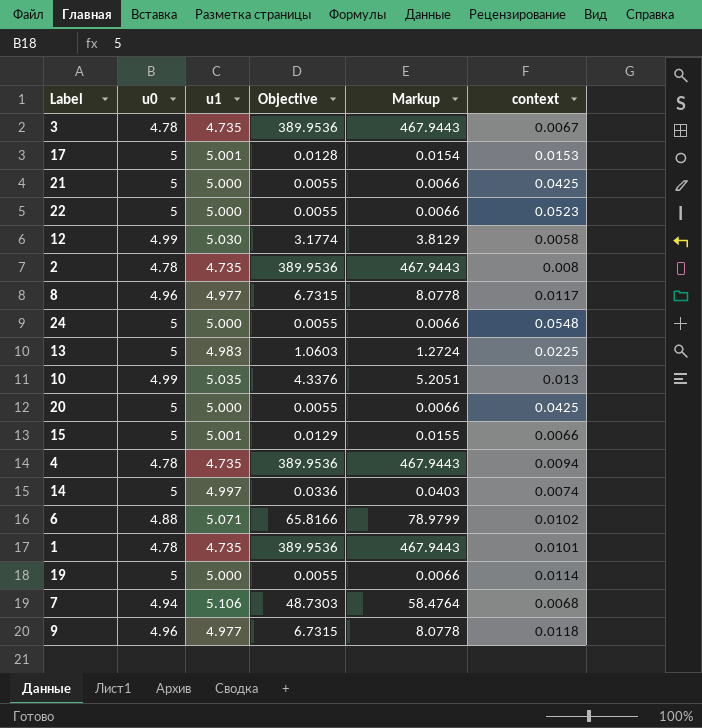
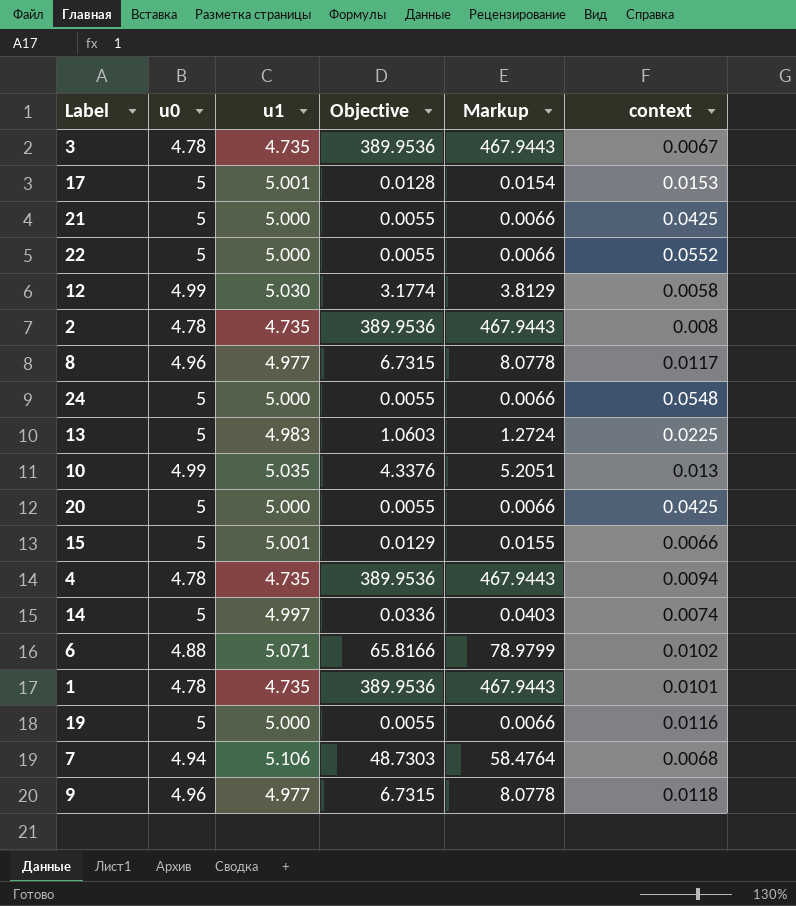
22 | context: 0.0523 -> 0.0552
19 | context: 0.0114 -> 0.0116

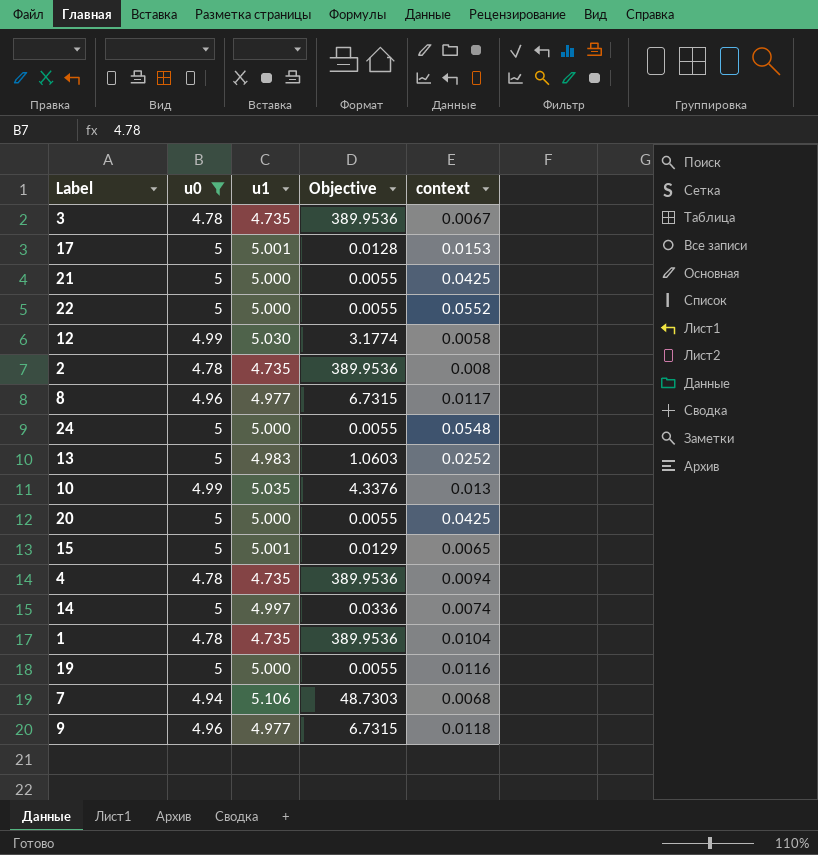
filter: none -> u0 != 4.88
column Markup | formula: [Objective] * 1.2 -> none
13 | context: 0.0225 -> 0.0252
15 | context: 0.0066 -> 0.0065
1 | context: 0.0101 -> 0.0104

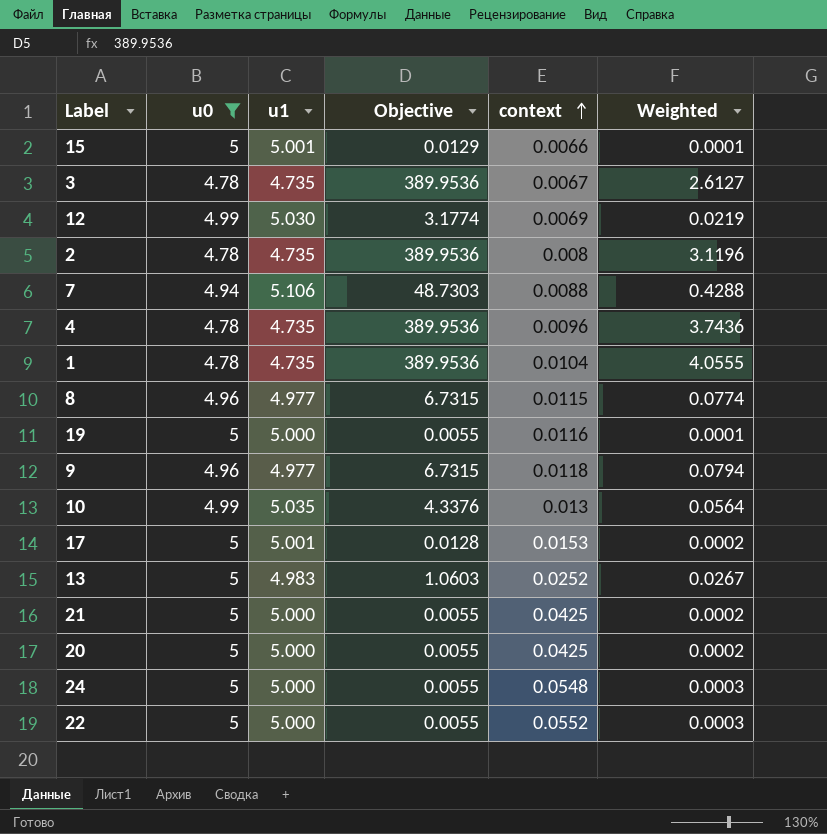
row order: none -> context ascending
column Weighted | formula: none -> [Objective] * [context]
row 14: 5 | 4.997 | 0.0336 | 0.0074 -> none
15 | context: 0.0065 -> 0.0066
12 | context: 0.0058 -> 0.0069
7 | context: 0.0068 -> 0.0088
4 | context: 0.0094 -> 0.0096
8 | context: 0.0117 -> 0.0115

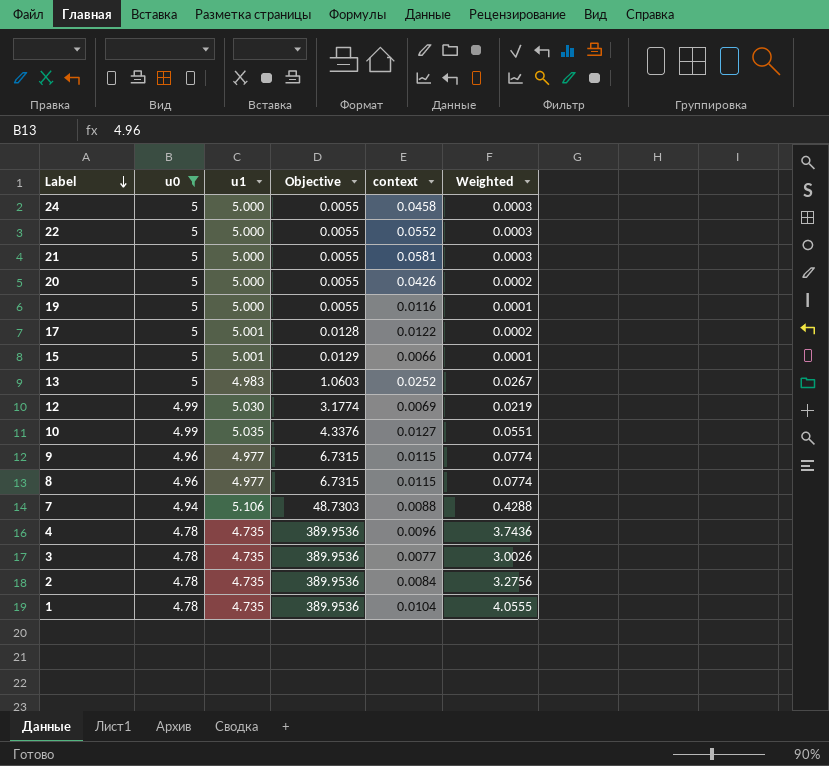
row order: context ascending -> Label descending
24 | context: 0.0548 -> 0.0458
21 | context: 0.0425 -> 0.0581
21 | Weighted: 0.0002 -> 0.0003
20 | context: 0.0425 -> 0.0426
17 | context: 0.0153 -> 0.0122
10 | context: 0.013 -> 0.0127
10 | Weighted: 0.0564 -> 0.0551
9 | context: 0.0118 -> 0.0115
9 | Weighted: 0.0794 -> 0.0774
3 | context: 0.0067 -> 0.0077
3 | Weighted: 2.6127 -> 3.0026
2 | context: 0.008 -> 0.0084
2 | Weighted: 3.1196 -> 3.2756

